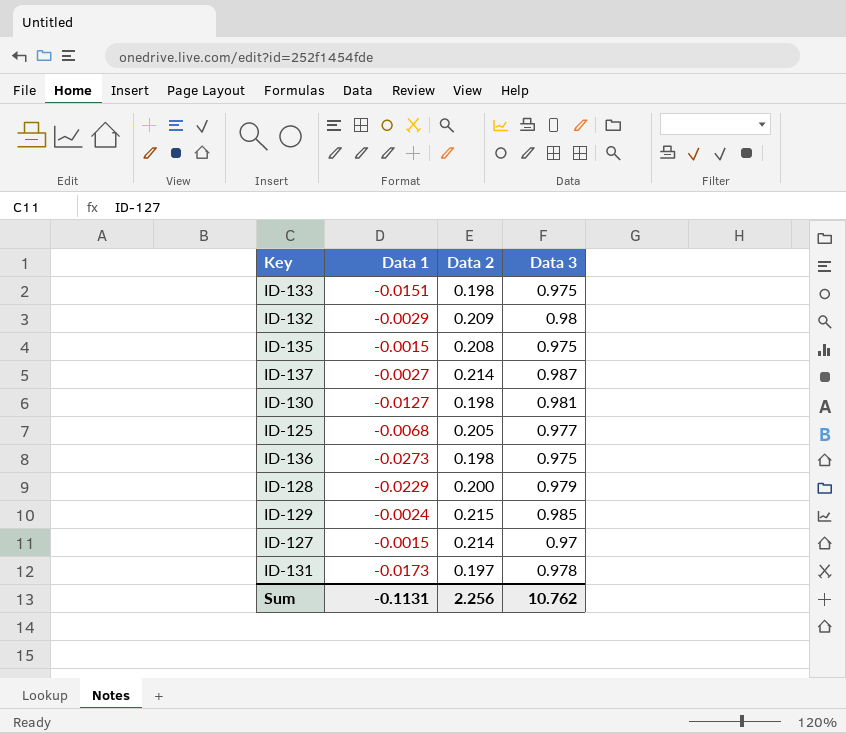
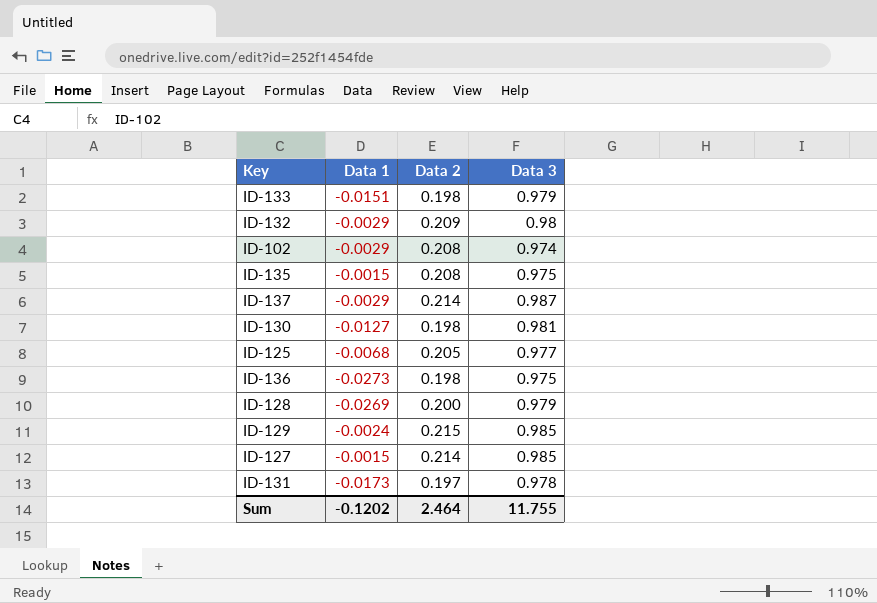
ID-133 | Data 3: 0.975 -> 0.979
row ID-102: none -> -0.0029 | 0.208 | 0.974
ID-137 | Data 1: -0.0027 -> -0.0029
ID-128 | Data 1: -0.0229 -> -0.0269
ID-127 | Data 3: 0.97 -> 0.985
Sum | Data 1: -0.1131 -> -0.1202
Sum | Data 2: 2.256 -> 2.464
Sum | Data 3: 10.762 -> 11.755

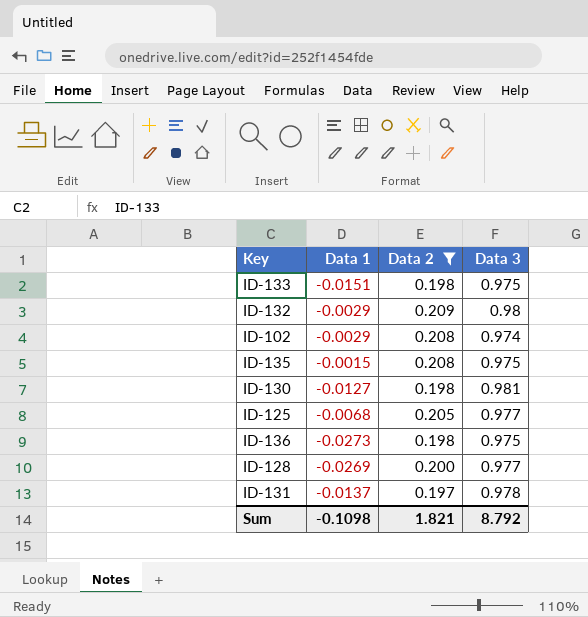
filter: none -> Data 2 <= 0.209
ID-133 | Data 3: 0.979 -> 0.975
ID-128 | Data 3: 0.979 -> 0.977
ID-131 | Data 1: -0.0173 -> -0.0137
Sum | Data 1: -0.1202 -> -0.1098
Sum | Data 2: 2.464 -> 1.821
Sum | Data 3: 11.755 -> 8.792

